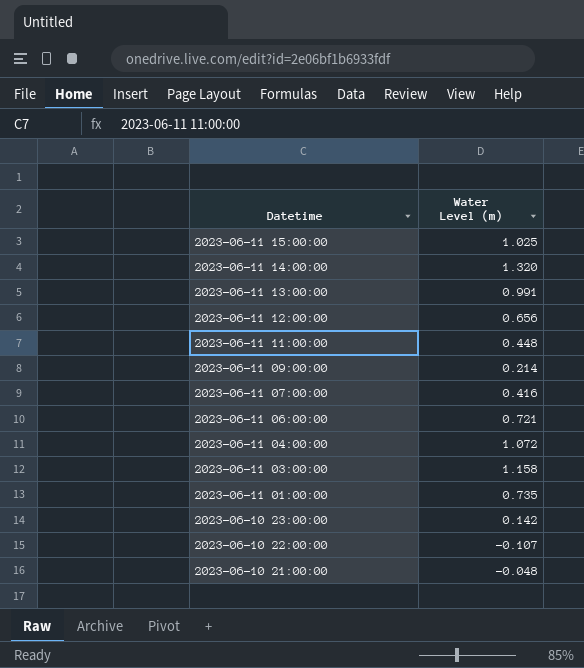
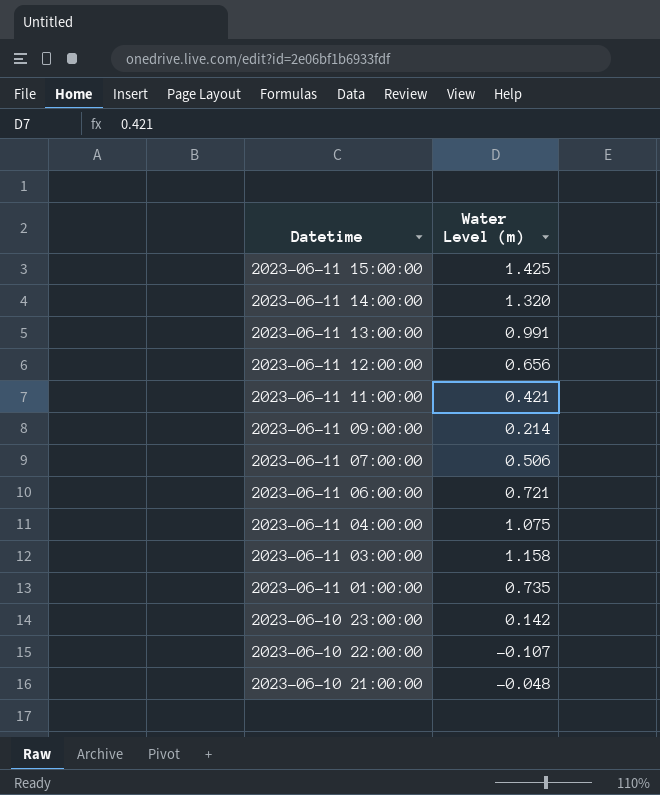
2023-06-11 15:00:00 | Water Level (m): 1.025 -> 1.425
2023-06-11 11:00:00 | Water Level (m): 0.448 -> 0.421
2023-06-11 07:00:00 | Water Level (m): 0.416 -> 0.506
2023-06-11 04:00:00 | Water Level (m): 1.072 -> 1.075

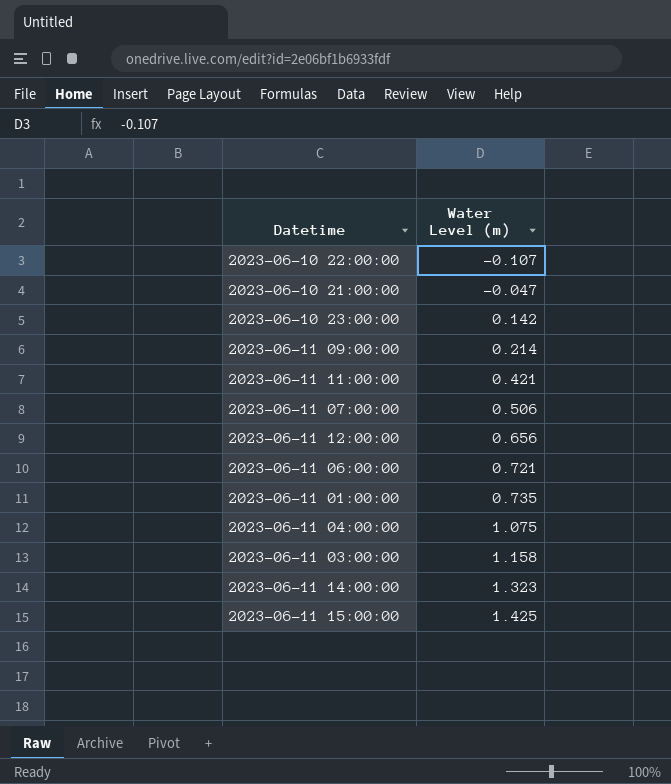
row order: Datetime descending -> Water Level (m) ascending
row 2023-06-11 13:00:00: 0.991 -> none
2023-06-10 21:00:00 | Water Level (m): -0.048 -> -0.047
2023-06-11 14:00:00 | Water Level (m): 1.320 -> 1.323

